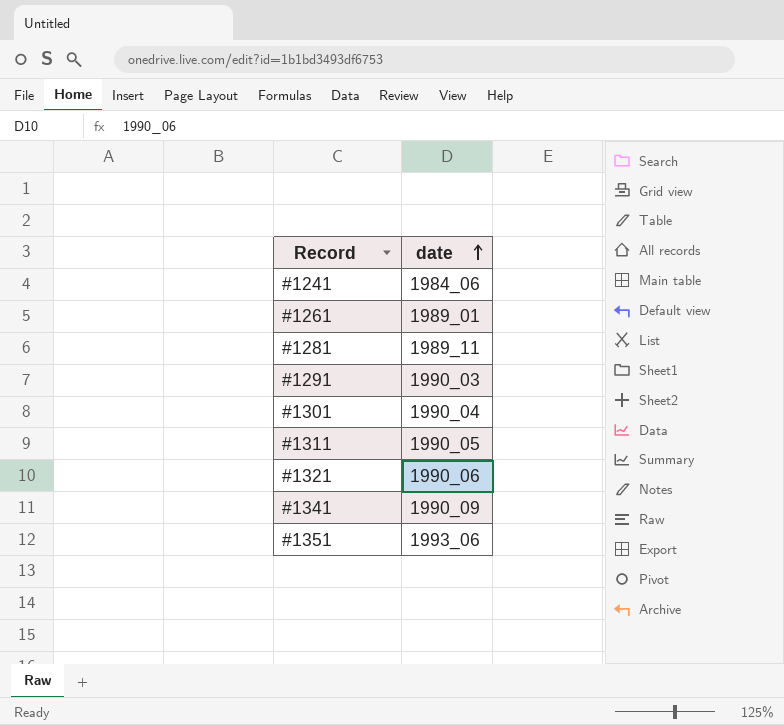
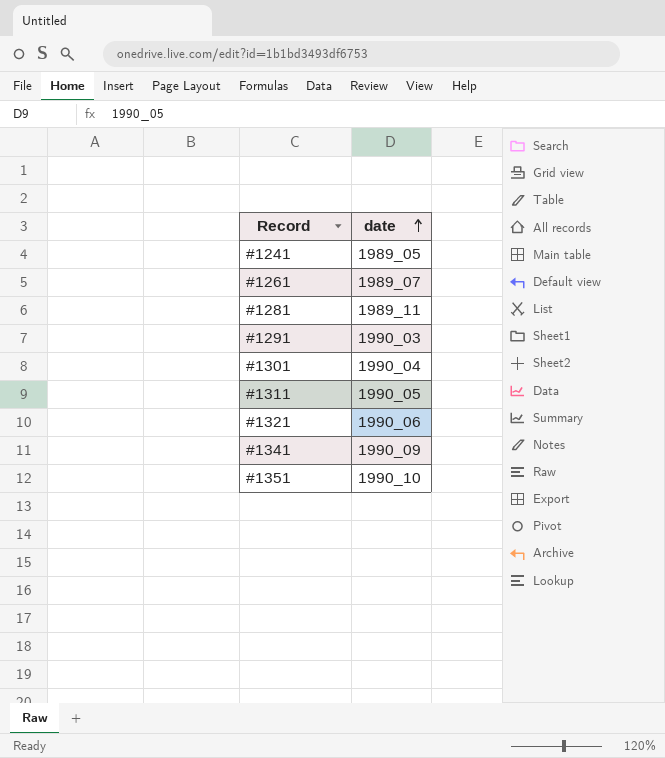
#1241 | date: 1984_06 -> 1989_05
#1261 | date: 1989_01 -> 1989_07
#1351 | date: 1993_06 -> 1990_10

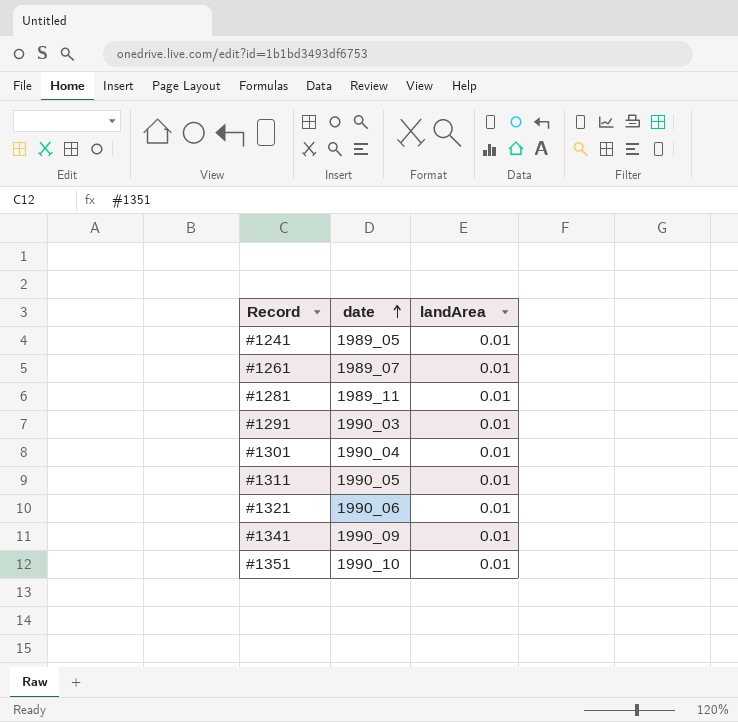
column landArea | position: none -> 3

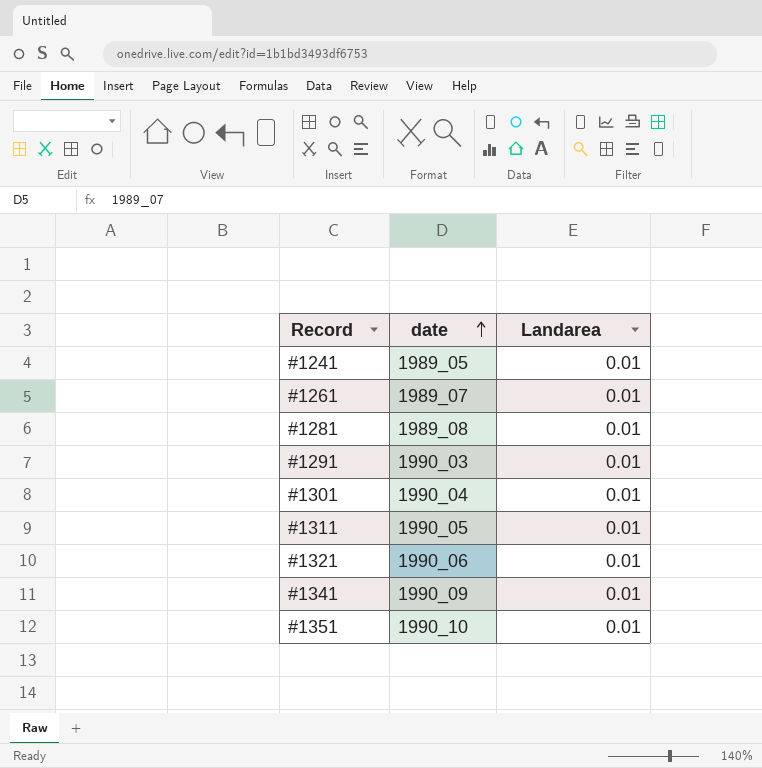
column name: landArea -> Landarea
#1281 | date: 1989_11 -> 1989_08

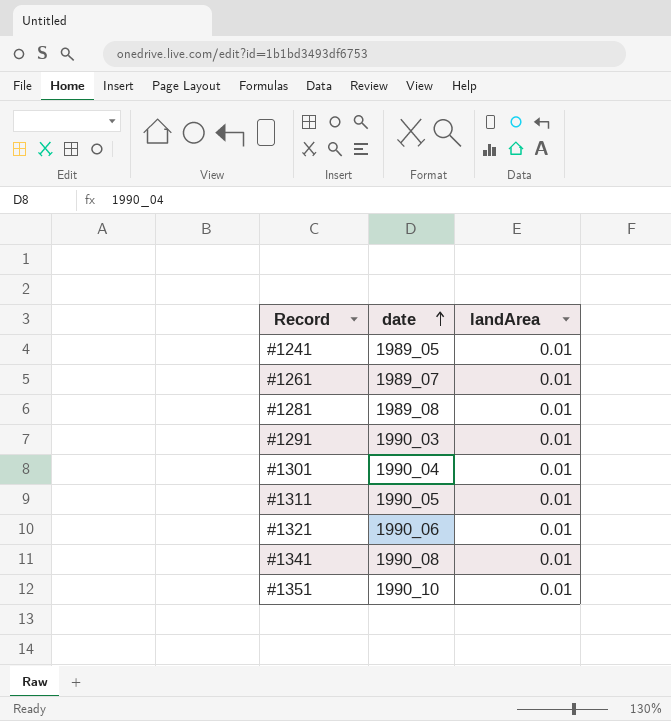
column name: Landarea -> landArea
#1341 | date: 1990_09 -> 1990_08

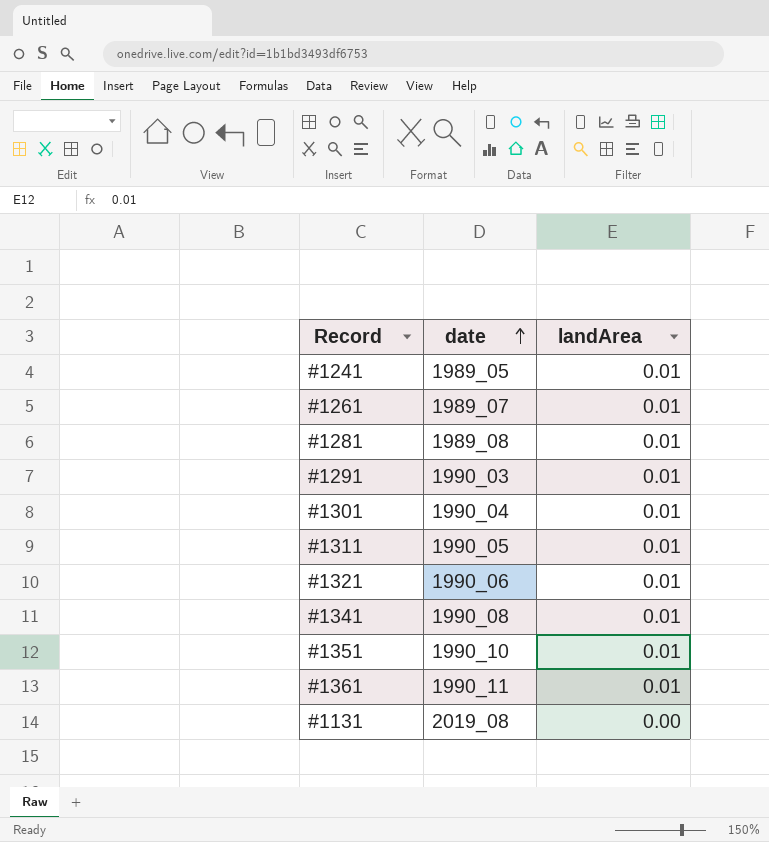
row #1361: none -> 1990_11 | 0.01
row #1131: none -> 2019_08 | 0.00

